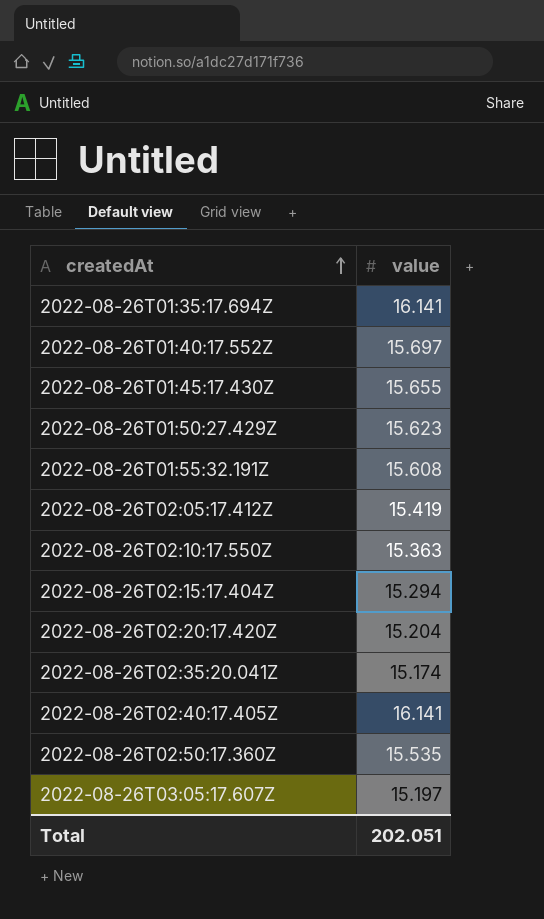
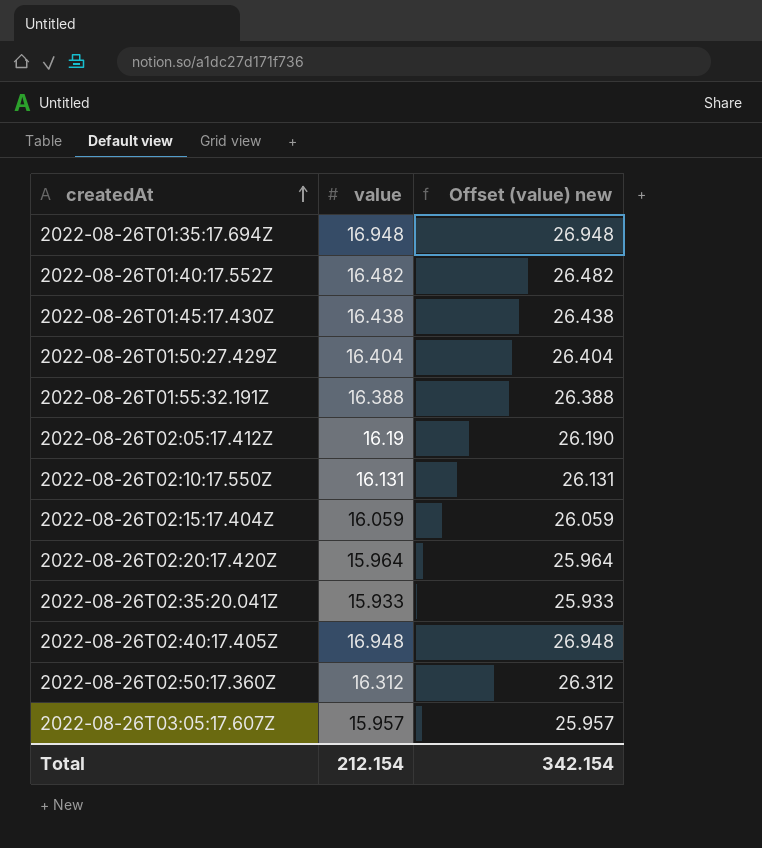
column Offset (value) new | formula: none -> [value] + 10
2022-08-26T01:35:17.694Z | value: 16.141 -> 16.948
2022-08-26T01:40:17.552Z | value: 15.697 -> 16.482
2022-08-26T01:45:17.430Z | value: 15.655 -> 16.438
2022-08-26T01:50:27.429Z | value: 15.623 -> 16.404
2022-08-26T01:55:32.191Z | value: 15.608 -> 16.388
2022-08-26T02:05:17.412Z | value: 15.419 -> 16.19
2022-08-26T02:10:17.550Z | value: 15.363 -> 16.131
2022-08-26T02:15:17.404Z | value: 15.294 -> 16.059
2022-08-26T02:20:17.420Z | value: 15.204 -> 15.964
2022-08-26T02:35:20.041Z | value: 15.174 -> 15.933
2022-08-26T02:40:17.405Z | value: 16.141 -> 16.948
2022-08-26T02:50:17.360Z | value: 15.535 -> 16.312
2022-08-26T03:05:17.607Z | value: 15.197 -> 15.957
Total | value: 202.051 -> 212.154

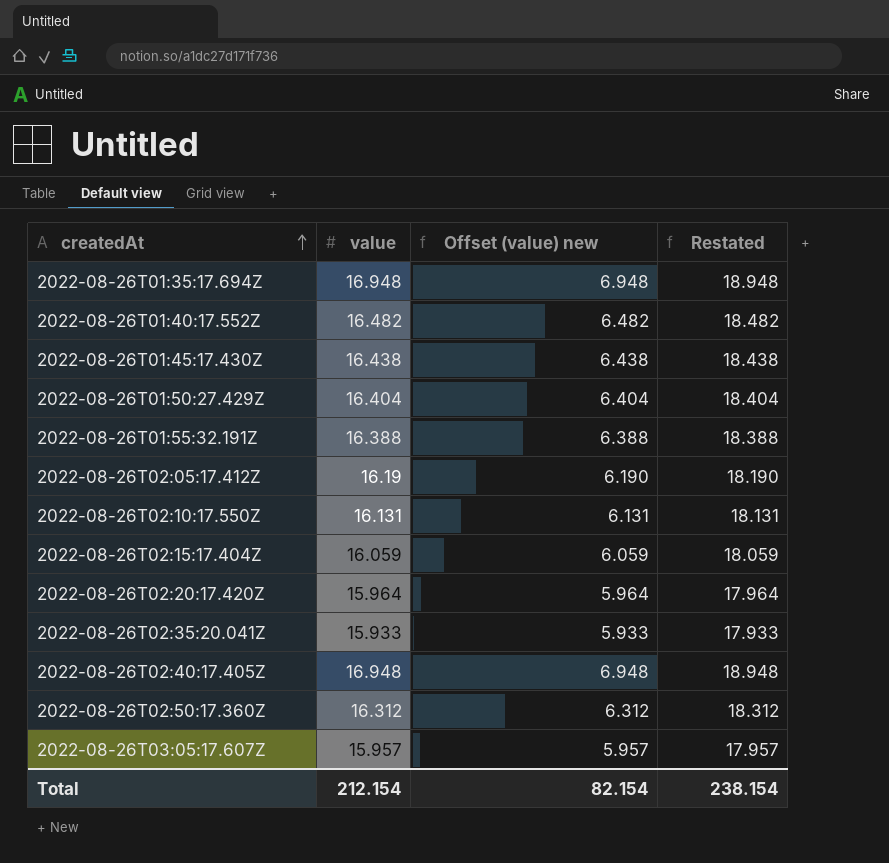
column Offset (value) new | formula: [value] + 10 -> [value] - 10
column Restated | formula: none -> [value] + 2
Total | Offset (value) new: 342.154 -> 82.154

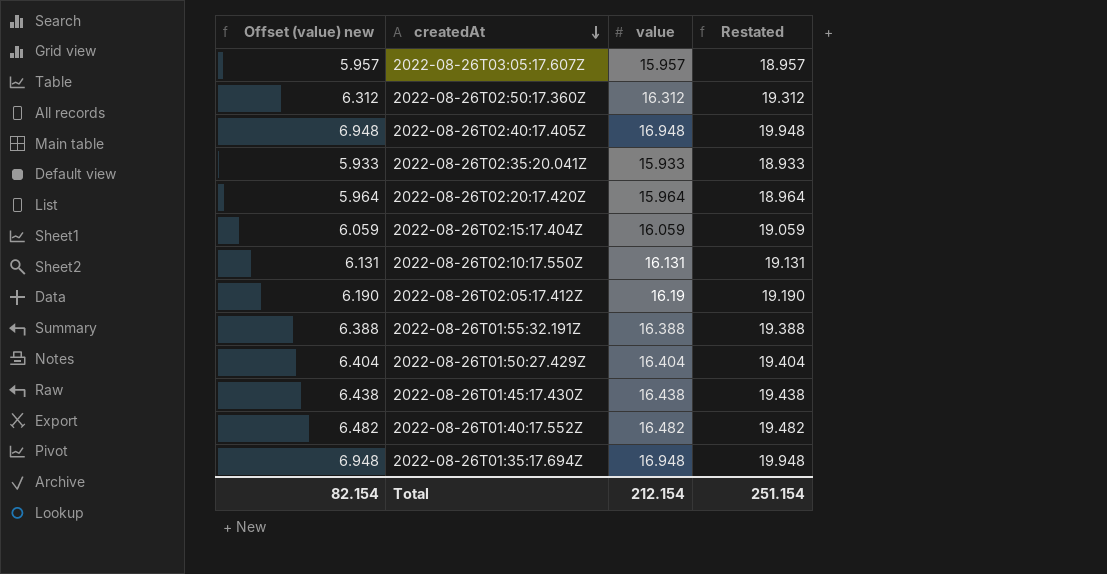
row order: createdAt ascending -> createdAt descending
column Offset (value) new | position: 3 -> 1
column Restated | formula: [value] + 2 -> [value] + 3
Total | Restated: 238.154 -> 251.154

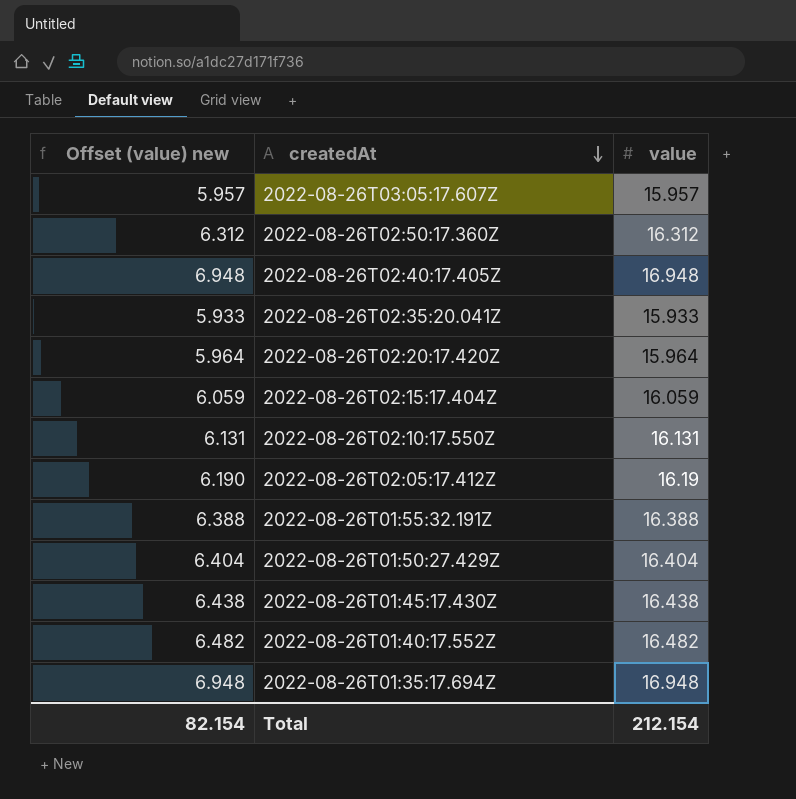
column Restated | formula: [value] + 3 -> none

